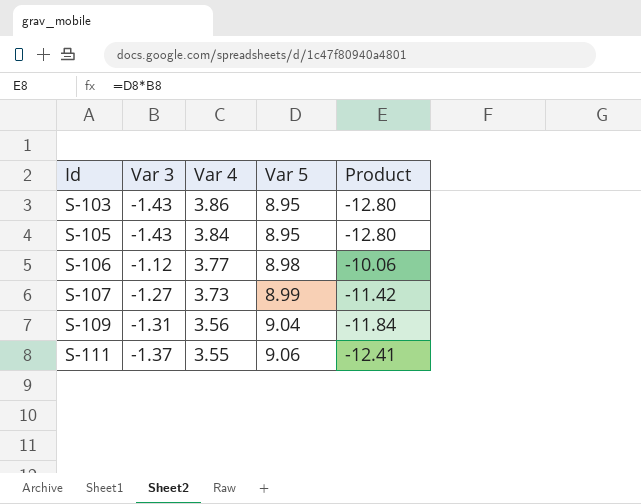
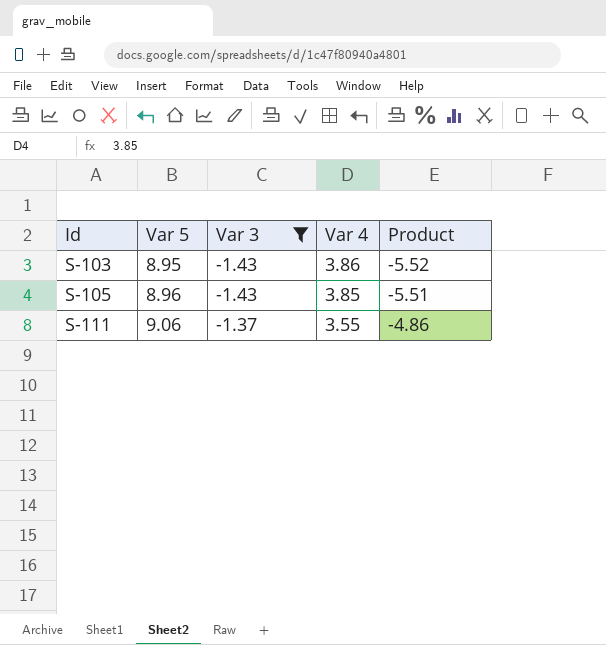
filter: none -> Var 3 <= -1.37
column Var 5 | position: 4 -> 2
column Product | formula: [Var 3] * [Var 5] -> [Var 3] * [Var 4]
S-105 | Var 5: 8.95 -> 8.96
S-105 | Var 4: 3.84 -> 3.85

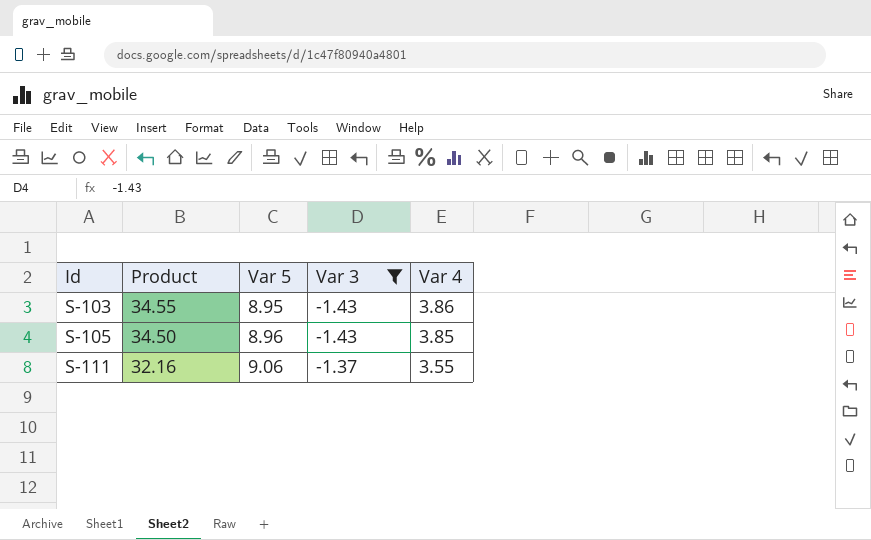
column Product | formula: [Var 3] * [Var 4] -> [Var 5] * [Var 4]
column Product | position: 5 -> 2

